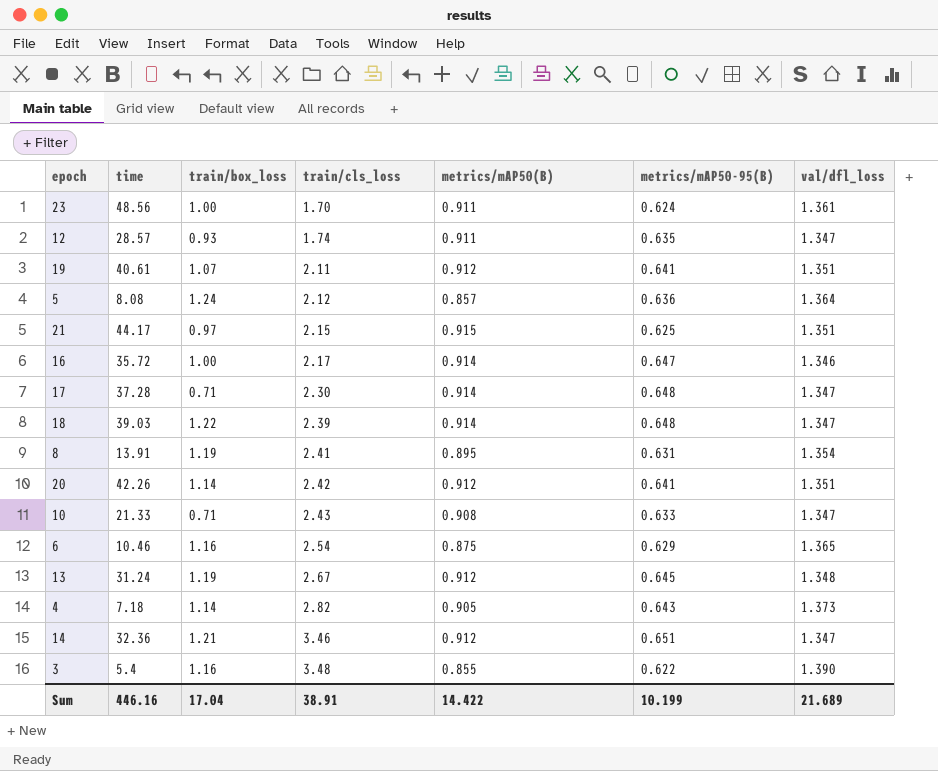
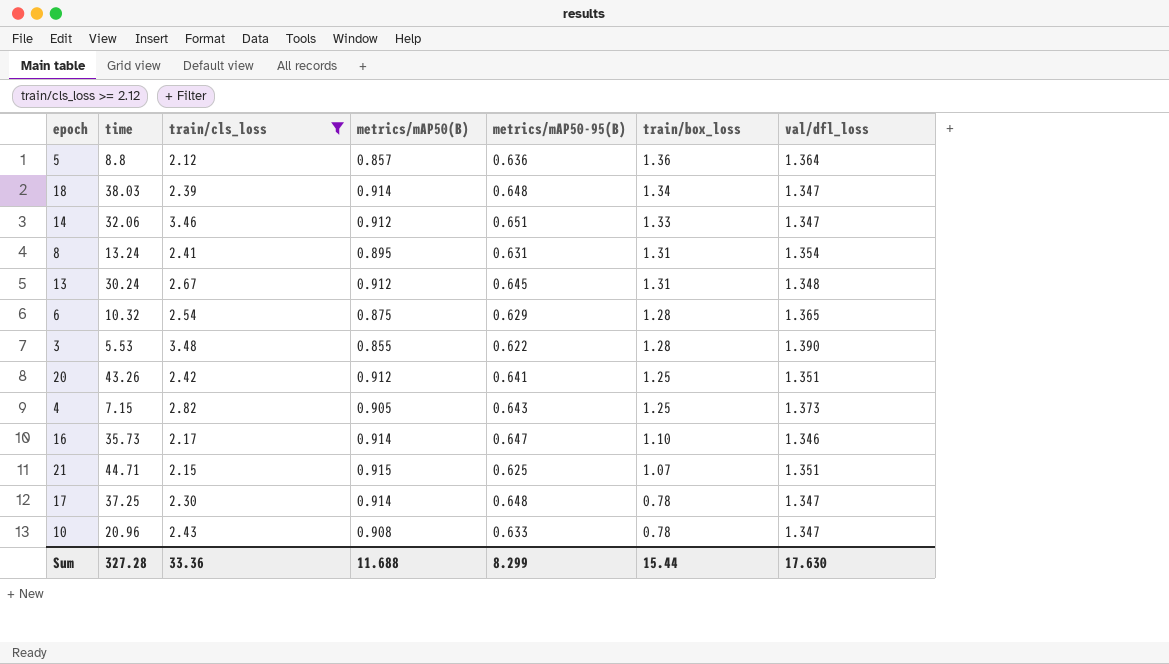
filter: none -> train/cls_loss >= 2.12
row order: train/cls_loss ascending -> train/box_loss descending
column train/box_loss | position: 3 -> 6
5 | time: 8.08 -> 8.8
5 | train/box_loss: 1.24 -> 1.36
18 | time: 39.03 -> 38.03
18 | train/box_loss: 1.22 -> 1.34
14 | time: 32.36 -> 32.06
14 | train/box_loss: 1.21 -> 1.33
8 | time: 13.91 -> 13.24
8 | train/box_loss: 1.19 -> 1.31
13 | time: 31.24 -> 30.24
13 | train/box_loss: 1.19 -> 1.31
6 | time: 10.46 -> 10.32
6 | train/box_loss: 1.16 -> 1.28
3 | time: 5.4 -> 5.53
3 | train/box_loss: 1.16 -> 1.28
20 | time: 42.26 -> 43.26
20 | train/box_loss: 1.14 -> 1.25
4 | time: 7.18 -> 7.15
4 | train/box_loss: 1.14 -> 1.25
16 | time: 35.72 -> 35.73
16 | train/box_loss: 1.00 -> 1.10
21 | time: 44.17 -> 44.71
21 | train/box_loss: 0.97 -> 1.07
17 | time: 37.28 -> 37.25
17 | train/box_loss: 0.71 -> 0.78
10 | time: 21.33 -> 20.96
10 | train/box_loss: 0.71 -> 0.78
Sum | time: 446.16 -> 327.28
Sum | train/cls_loss: 38.91 -> 33.36
Sum | metrics/mAP50(B): 14.422 -> 11.688
Sum | metrics/mAP50-95(B): 10.199 -> 8.299
Sum | train/box_loss: 17.04 -> 15.44
Sum | val/dfl_loss: 21.689 -> 17.630

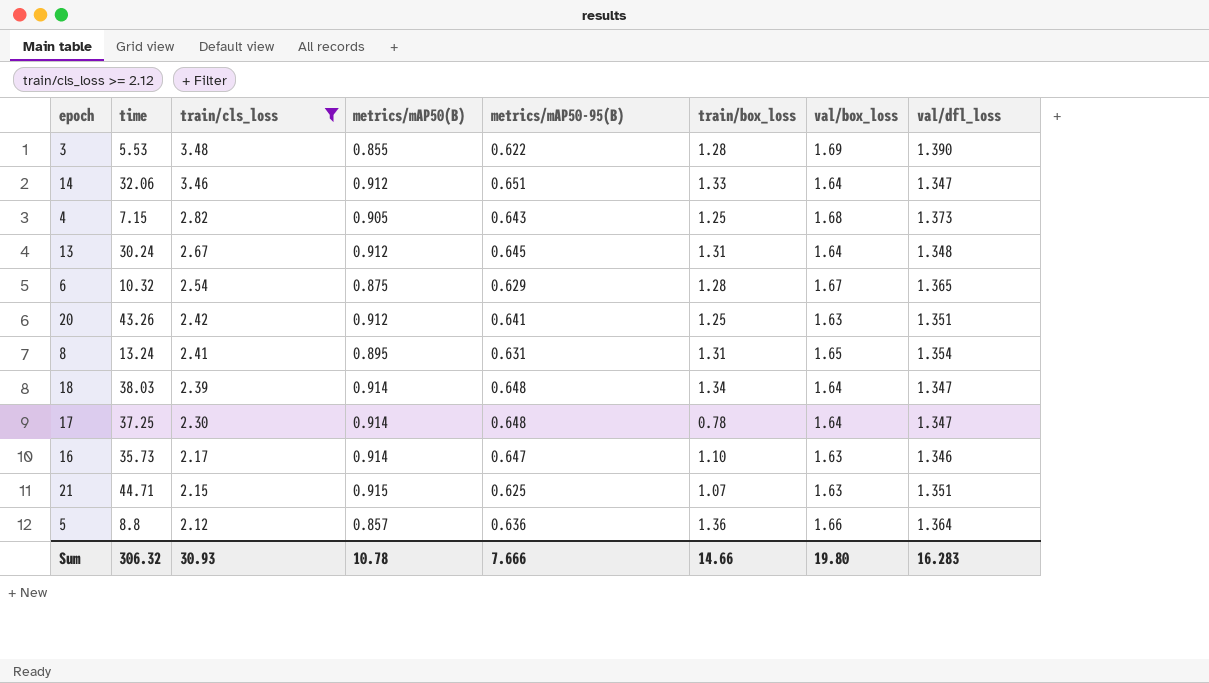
row order: train/box_loss descending -> train/cls_loss descending
column val/box_loss | position: none -> 7
row 10: 20.96 | 2.43 | 0.908 | 0.633 | 0.78 | 1.347 -> none
Sum | time: 327.28 -> 306.32
Sum | train/cls_loss: 33.36 -> 30.93
Sum | metrics/mAP50(B): 11.688 -> 10.78
Sum | metrics/mAP50-95(B): 8.299 -> 7.666
Sum | train/box_loss: 15.44 -> 14.66
Sum | val/dfl_loss: 17.630 -> 16.283

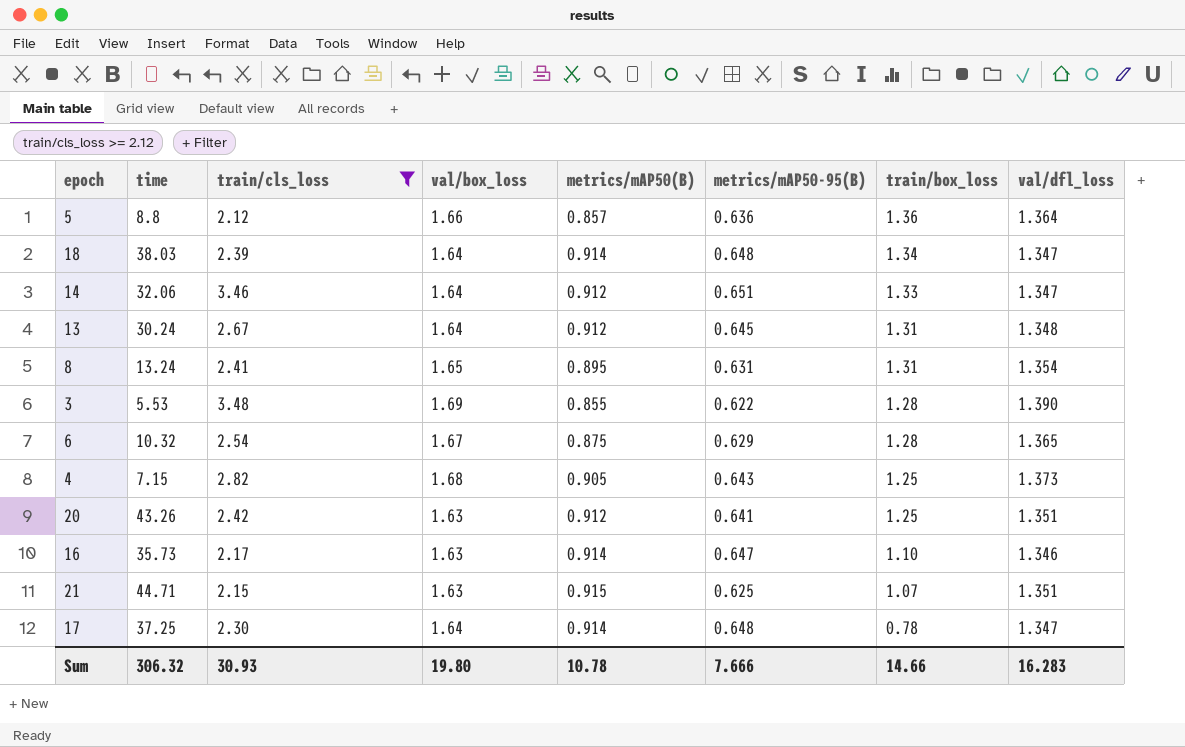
row order: train/cls_loss descending -> train/box_loss descending
column val/box_loss | position: 7 -> 4

